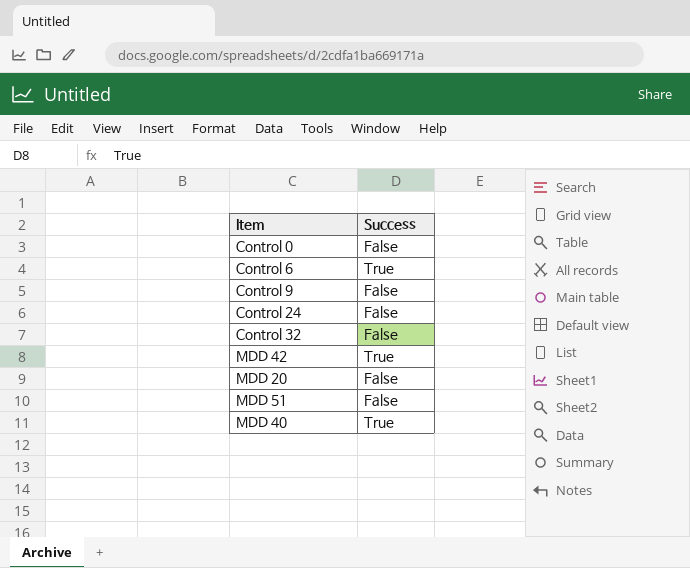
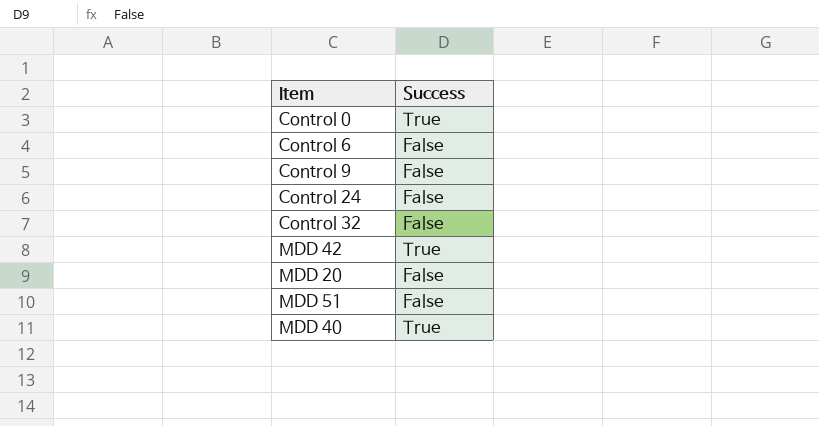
Control 0 | Success: False -> True
Control 6 | Success: True -> False

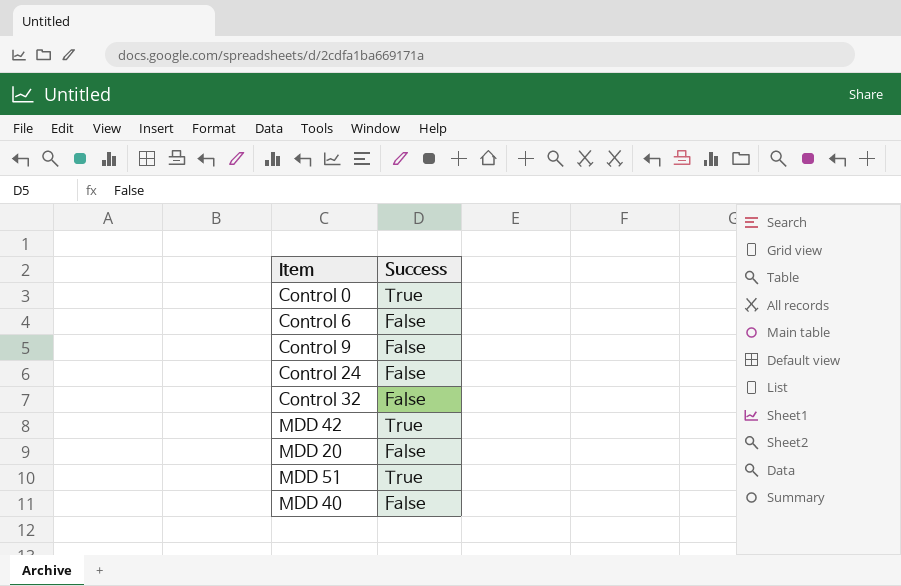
MDD 51 | Success: False -> True
MDD 40 | Success: True -> False

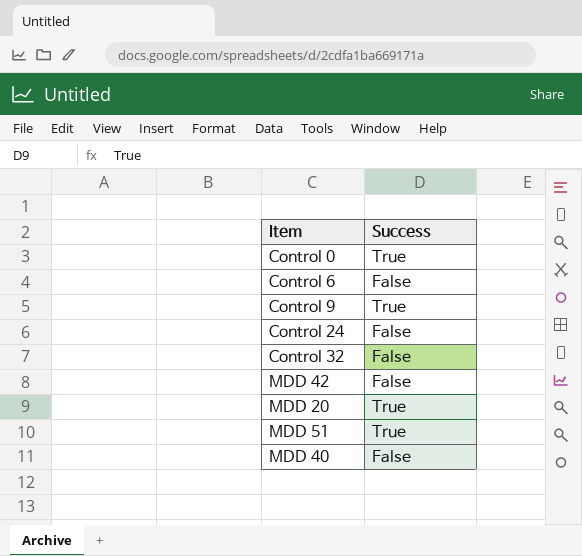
Control 9 | Success: False -> True
MDD 42 | Success: True -> False
MDD 20 | Success: False -> True

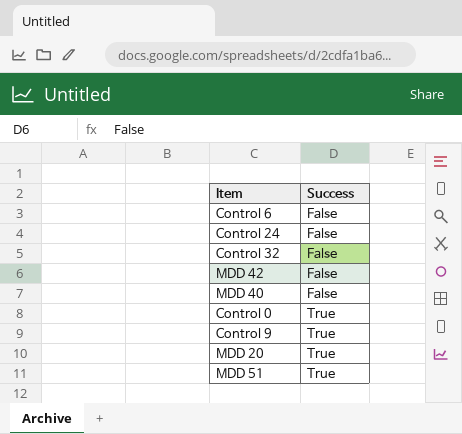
row order: none -> Success ascending

